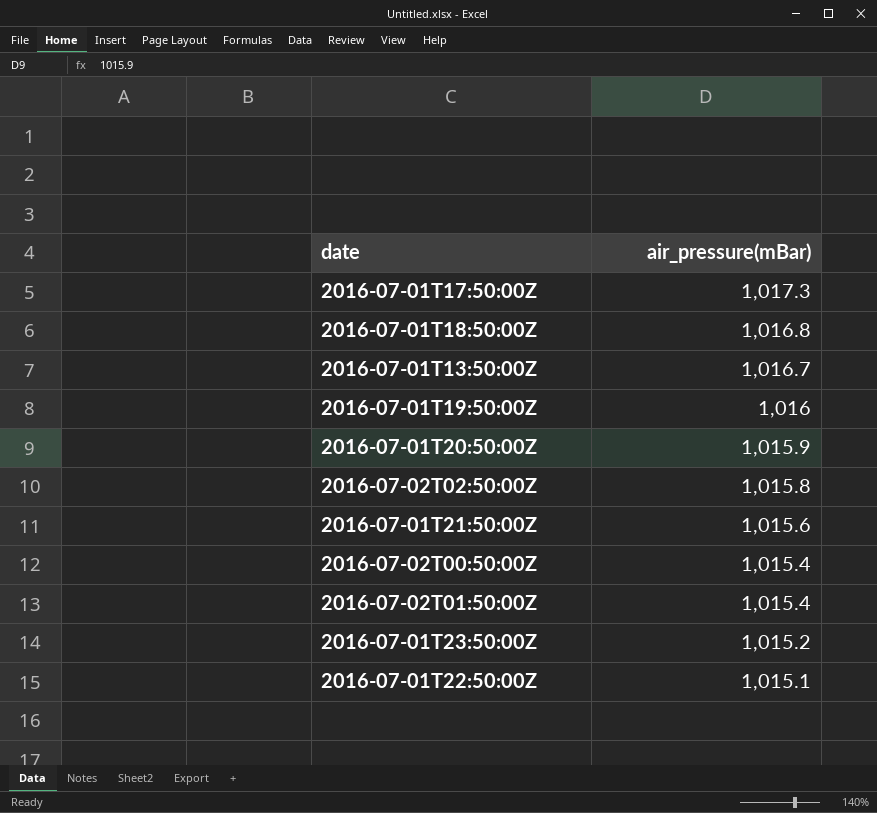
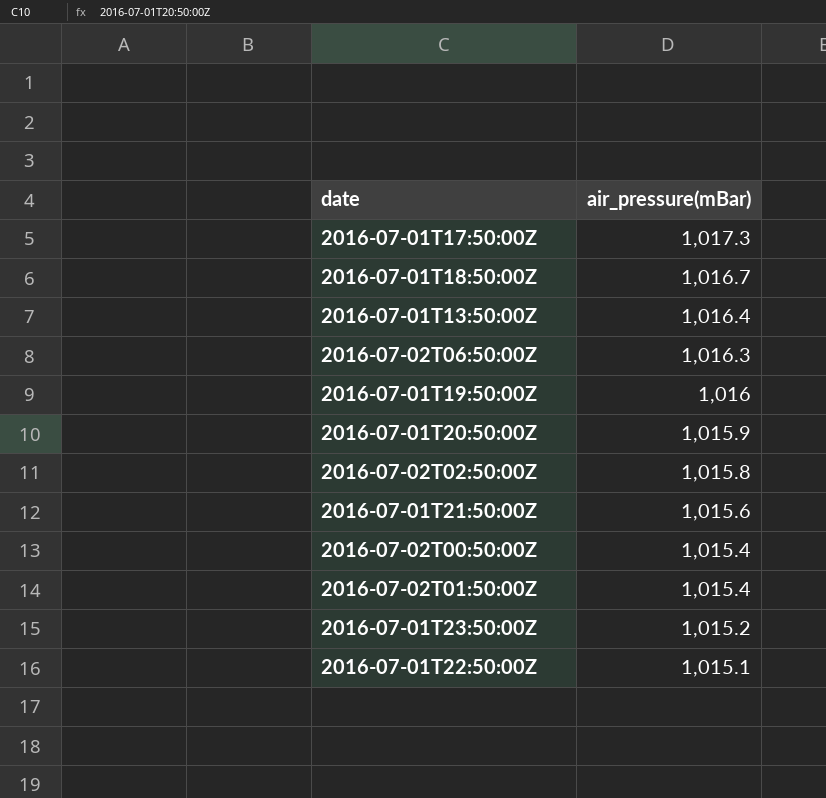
2016-07-01T18:50:00Z | air_pressure(mBar): 1,016.8 -> 1,016.7
2016-07-01T13:50:00Z | air_pressure(mBar): 1,016.7 -> 1,016.4
row 2016-07-02T06:50:00Z: none -> 1,016.3

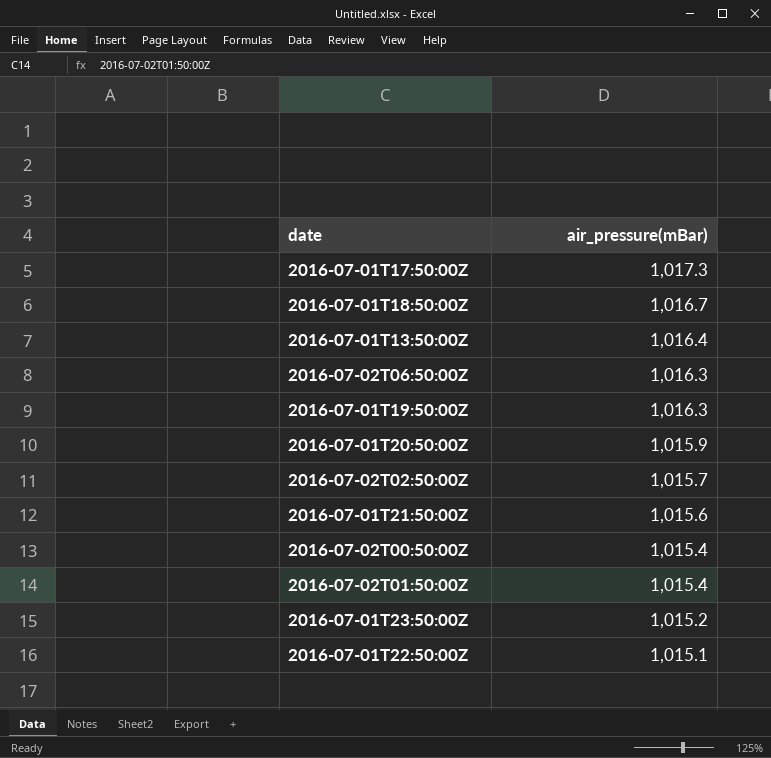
2016-07-01T19:50:00Z | air_pressure(mBar): 1,016 -> 1,016.3
2016-07-02T02:50:00Z | air_pressure(mBar): 1,015.8 -> 1,015.7

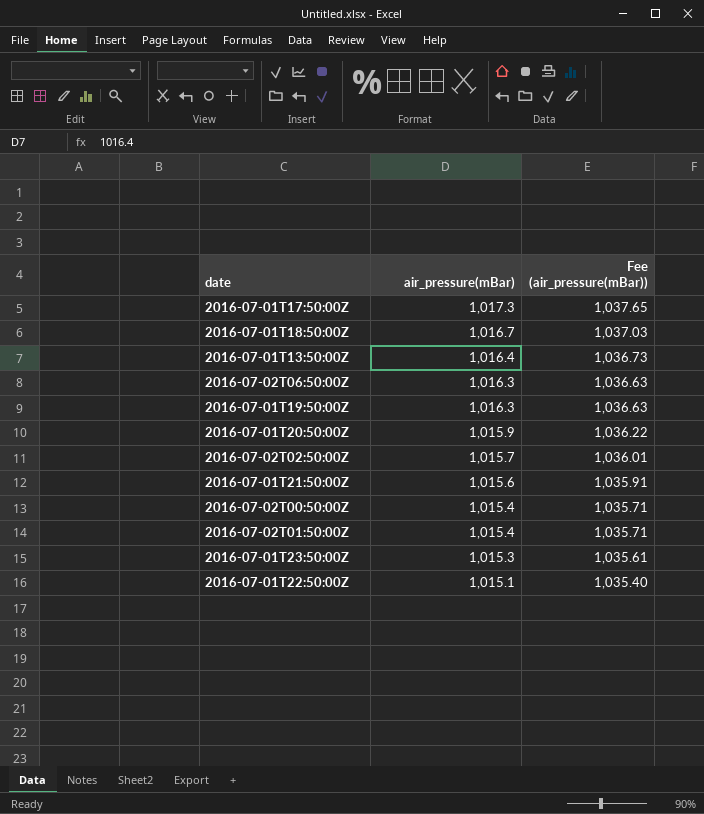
column Fee (air_pressure(mBar)) | formula: none -> [air_pressure(mBar)] * 1.02
2016-07-01T23:50:00Z | air_pressure(mBar): 1,015.2 -> 1,015.3

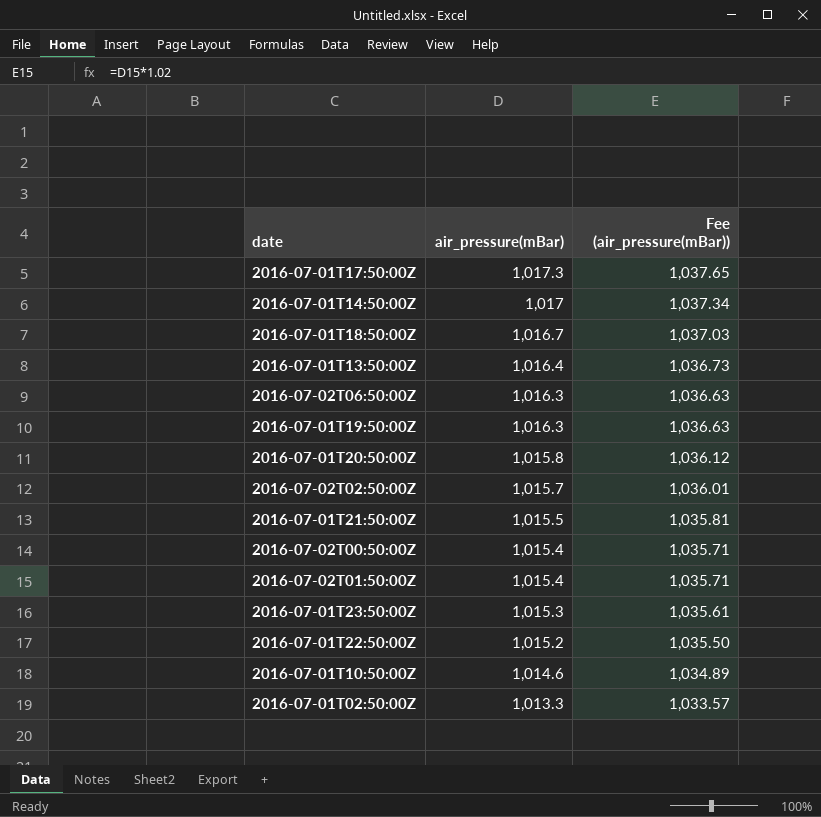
row 2016-07-01T14:50:00Z: none -> 1,017 | 1,037.34
2016-07-01T20:50:00Z | air_pressure(mBar): 1,015.9 -> 1,015.8
2016-07-01T20:50:00Z | Fee (air_pressure(mBar)): 1,036.22 -> 1,036.12
2016-07-01T21:50:00Z | air_pressure(mBar): 1,015.6 -> 1,015.5
2016-07-01T21:50:00Z | Fee (air_pressure(mBar)): 1,035.91 -> 1,035.81
2016-07-01T22:50:00Z | air_pressure(mBar): 1,015.1 -> 1,015.2
2016-07-01T22:50:00Z | Fee (air_pressure(mBar)): 1,035.40 -> 1,035.50
row 2016-07-01T10:50:00Z: none -> 1,014.6 | 1,034.89
row 2016-07-01T02:50:00Z: none -> 1,013.3 | 1,033.57

